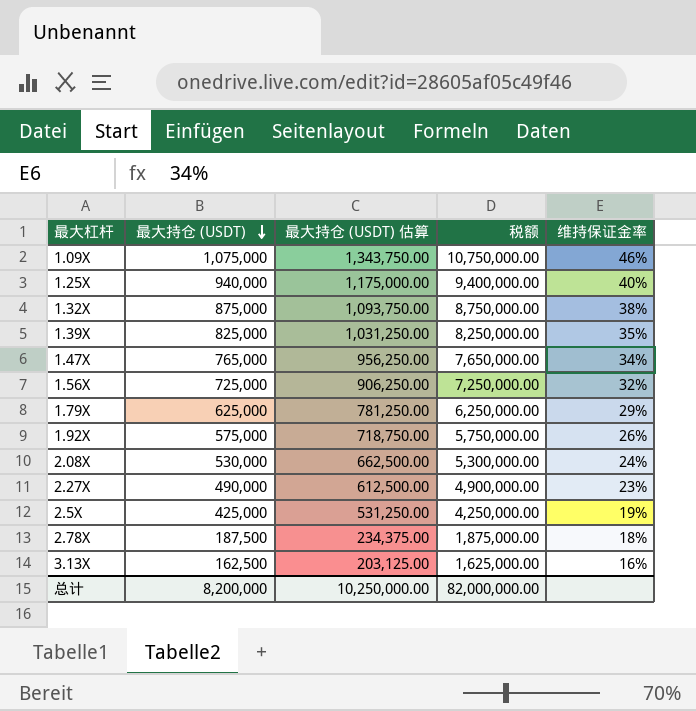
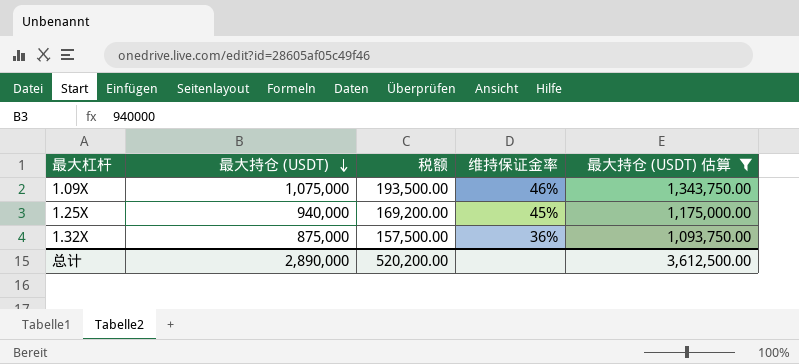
filter: none -> 最大持仓 (USDT) 估算 >= 1,093,750.00
column 税额 | formula: [最大持仓 (USDT)] * 10 -> [最大持仓 (USDT)] * 0.18
column 最大持仓 (USDT) 估算 | position: 3 -> 5
1.25X | 维持保证金率: 40% -> 45%
1.32X | 维持保证金率: 38% -> 36%
总计 | 最大持仓 (USDT): 8,200,000 -> 2,890,000
总计 | 税额: 82,000,000.00 -> 520,200.00
总计 | 最大持仓 (USDT) 估算: 10,250,000.00 -> 3,612,500.00

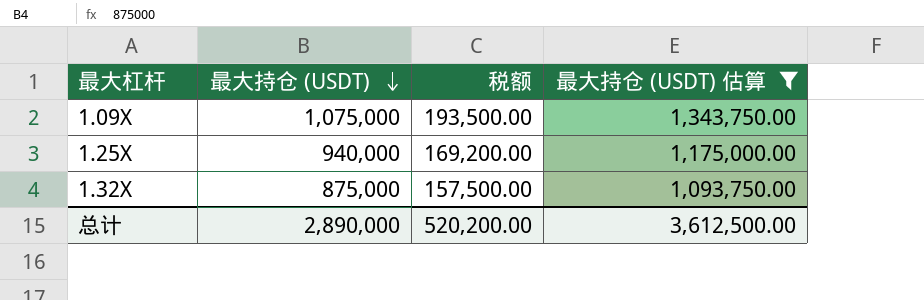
column 维持保证金率 | position: 4 -> none

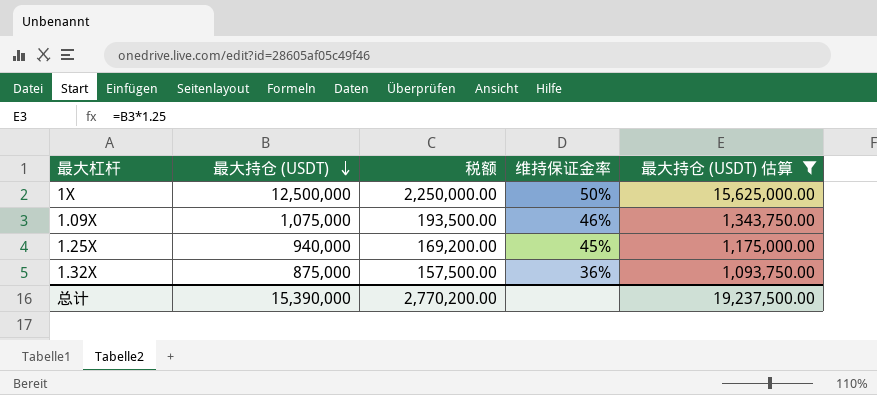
column 维持保证金率 | position: none -> 4
row 1X: none -> 12,500,000 | 2,250,000.00 | 50% | 15,625,000.00
总计 | 最大持仓 (USDT): 2,890,000 -> 15,390,000
总计 | 税额: 520,200.00 -> 2,770,200.00
总计 | 最大持仓 (USDT) 估算: 3,612,500.00 -> 19,237,500.00

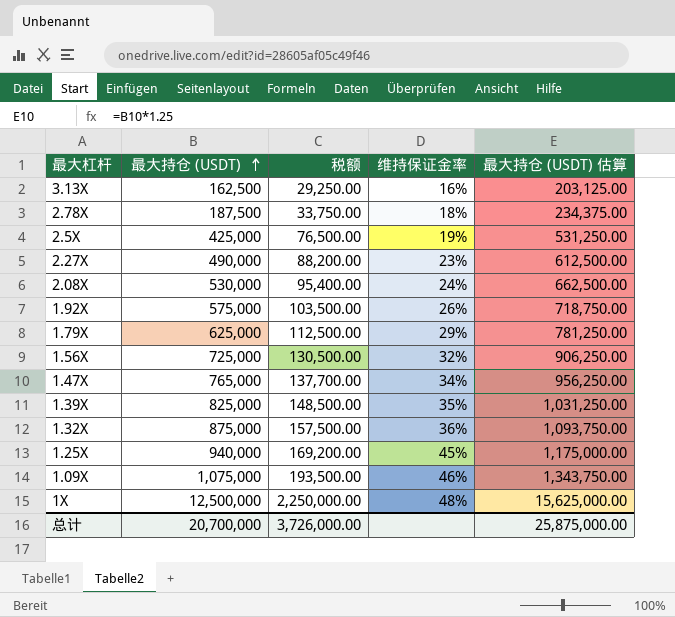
filter: 最大持仓 (USDT) 估算 >= 1,093,750.00 -> none
row order: 最大持仓 (USDT) descending -> 最大持仓 (USDT) ascending
1X | 维持保证金率: 50% -> 48%
总计 | 最大持仓 (USDT): 15,390,000 -> 20,700,000
总计 | 税额: 2,770,200.00 -> 3,726,000.00
总计 | 最大持仓 (USDT) 估算: 19,237,500.00 -> 25,875,000.00

